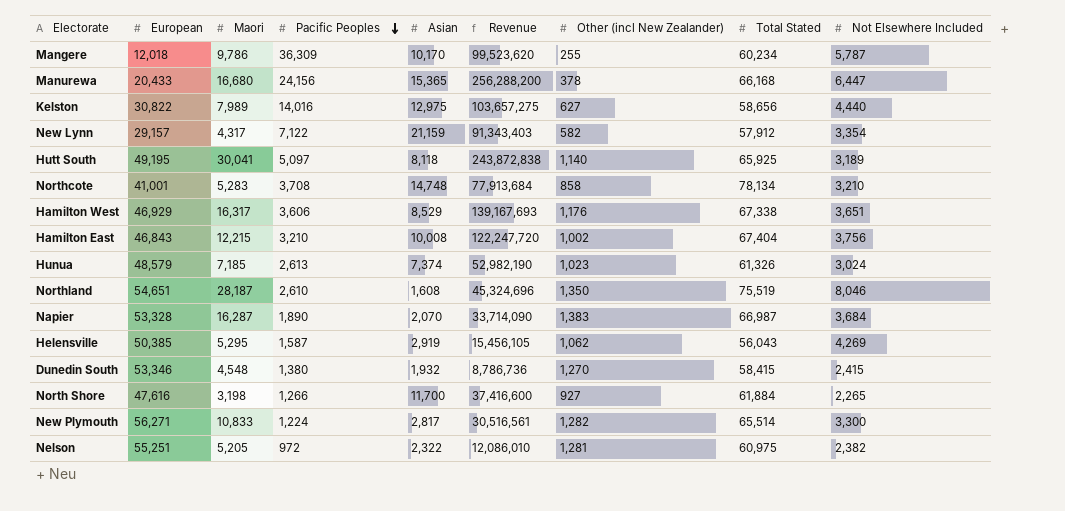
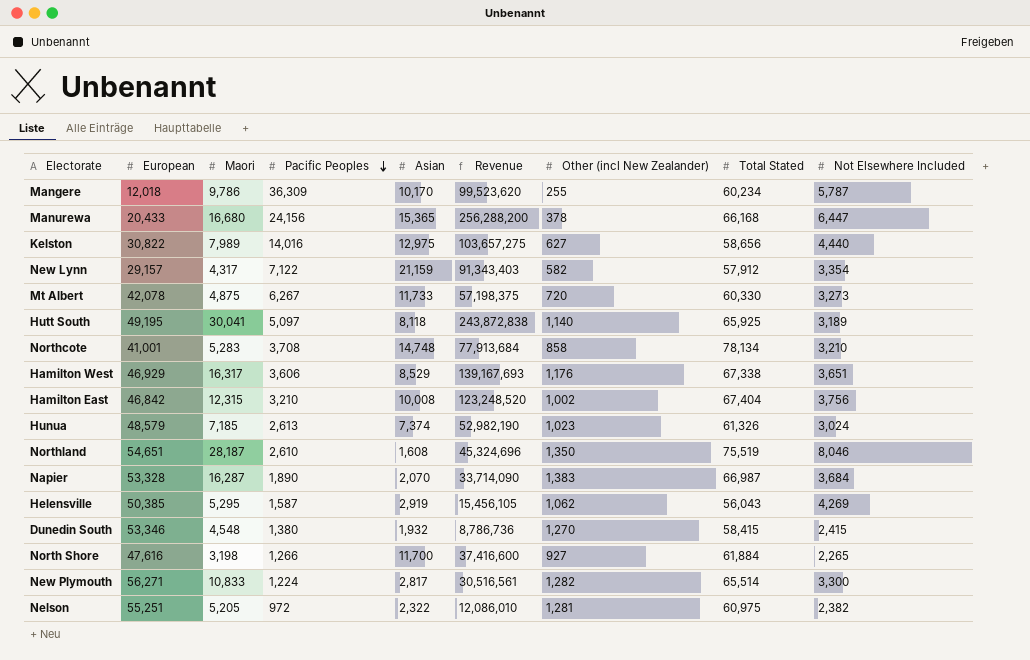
row Mt Albert: none -> 42,078 | 4,875 | 6,267 | 11,733 | 57,198,375 | 720 | 60,330 | 3,273
Hamilton East | European: 46,843 -> 46,842
Hamilton East | Maori: 12,215 -> 12,315
Hamilton East | Revenue: 122,247,720 -> 123,248,520

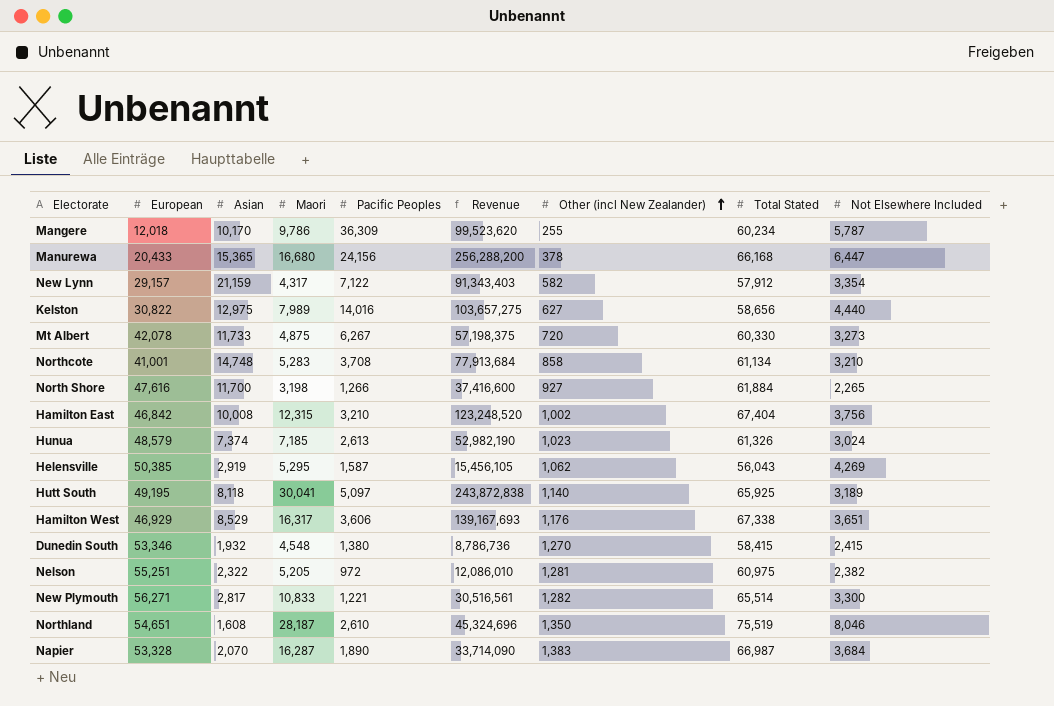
row order: Pacific Peoples descending -> Other (incl New Zealander) ascending
column Asian | position: 5 -> 3
Northcote | Total Stated: 78,134 -> 61,134
New Plymouth | Pacific Peoples: 1,224 -> 1,221

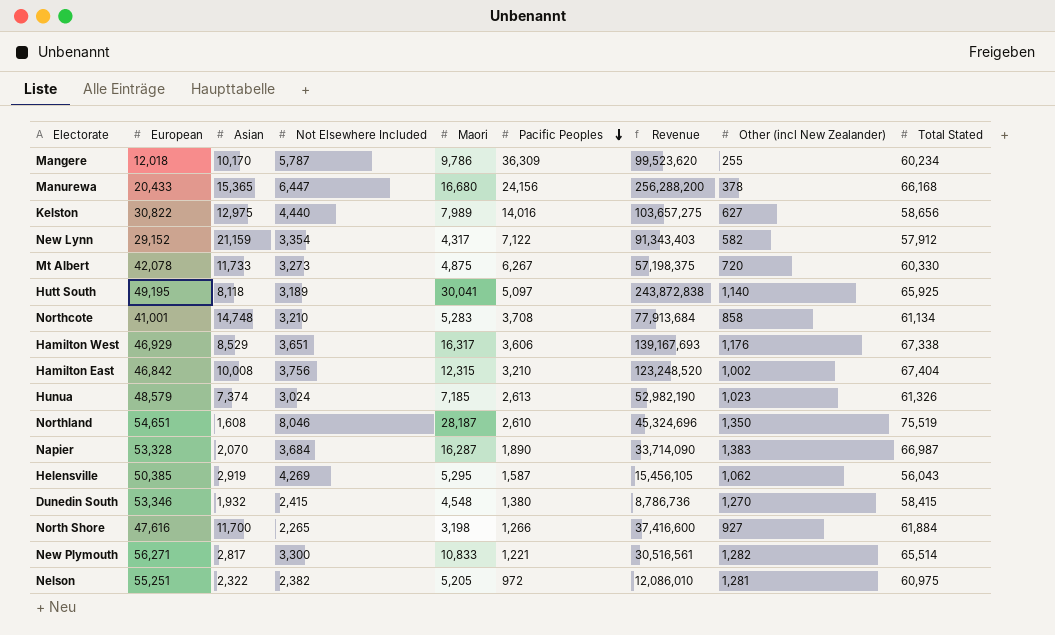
row order: Other (incl New Zealander) ascending -> Pacific Peoples descending
column Not Elsewhere Included | position: 9 -> 4
New Lynn | European: 29,157 -> 29,152

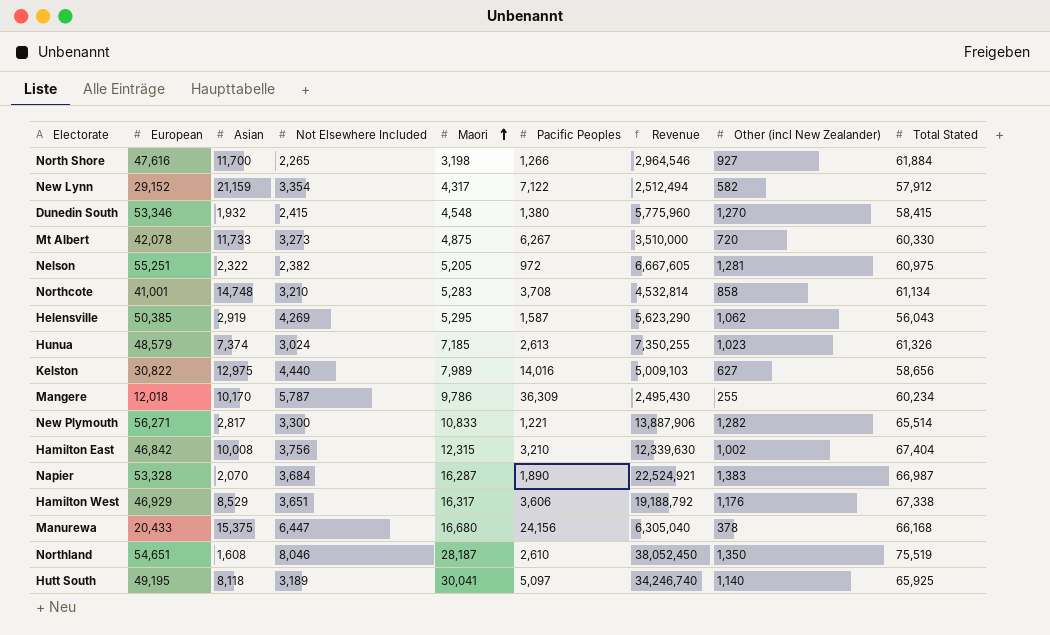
row order: Pacific Peoples descending -> Maori ascending
column Revenue | formula: [Asian] * [Maori] -> [Maori] * [Other (incl New Zealander)]
Manurewa | Asian: 15,365 -> 15,375

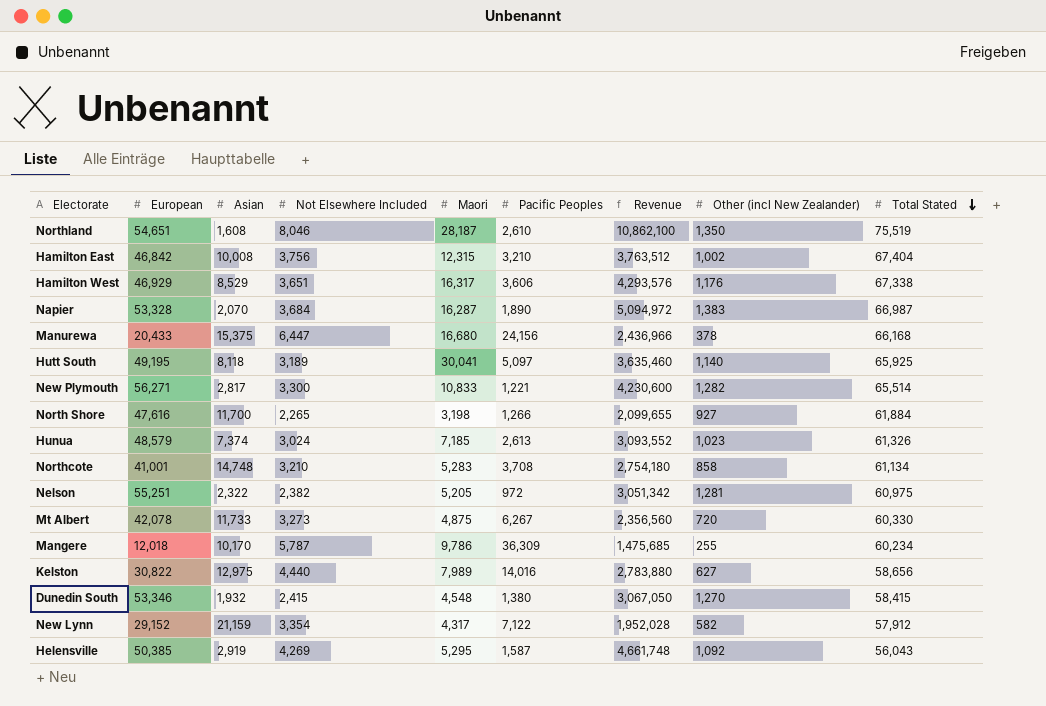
row order: Maori ascending -> Total Stated descending
column Revenue | formula: [Maori] * [Other (incl New Zealander)] -> [Not Elsewhere Included] * [Other (incl New Zealander)]
Helensville | Other (incl New Zealander): 1,062 -> 1,092

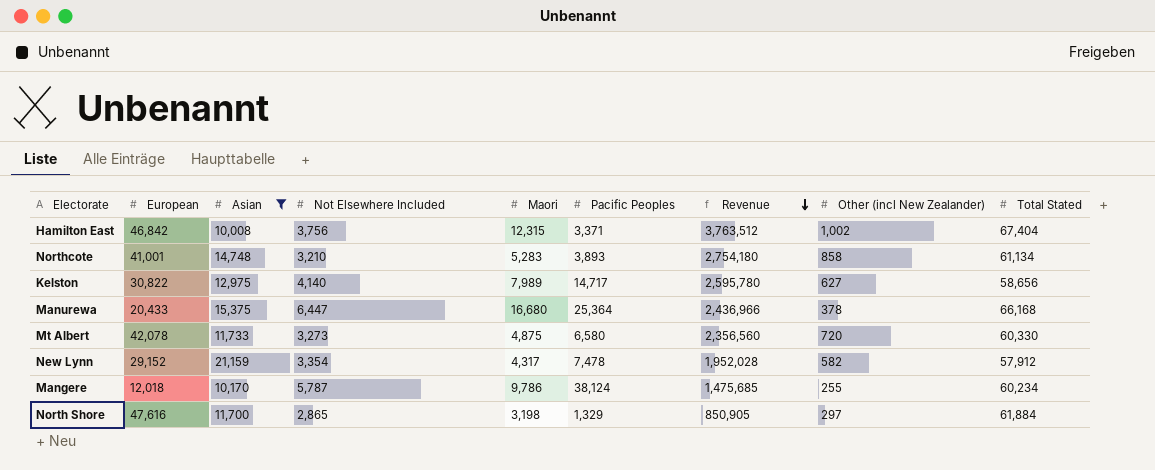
filter: none -> Asian >= 10,008
row order: Total Stated descending -> Revenue descending
Hamilton East | Pacific Peoples: 3,210 -> 3,371
Northcote | Pacific Peoples: 3,708 -> 3,893
Kelston | Not Elsewhere Included: 4,440 -> 4,140
Kelston | Pacific Peoples: 14,016 -> 14,717
Kelston | Revenue: 2,783,880 -> 2,595,780
Manurewa | Pacific Peoples: 24,156 -> 25,364
Mt Albert | Pacific Peoples: 6,267 -> 6,580
New Lynn | Pacific Peoples: 7,122 -> 7,478
Mangere | Pacific Peoples: 36,309 -> 38,124
North Shore | Not Elsewhere Included: 2,265 -> 2,865
North Shore | Pacific Peoples: 1,266 -> 1,329
North Shore | Revenue: 2,099,655 -> 850,905
North Shore | Other (incl New Zealander): 927 -> 297

